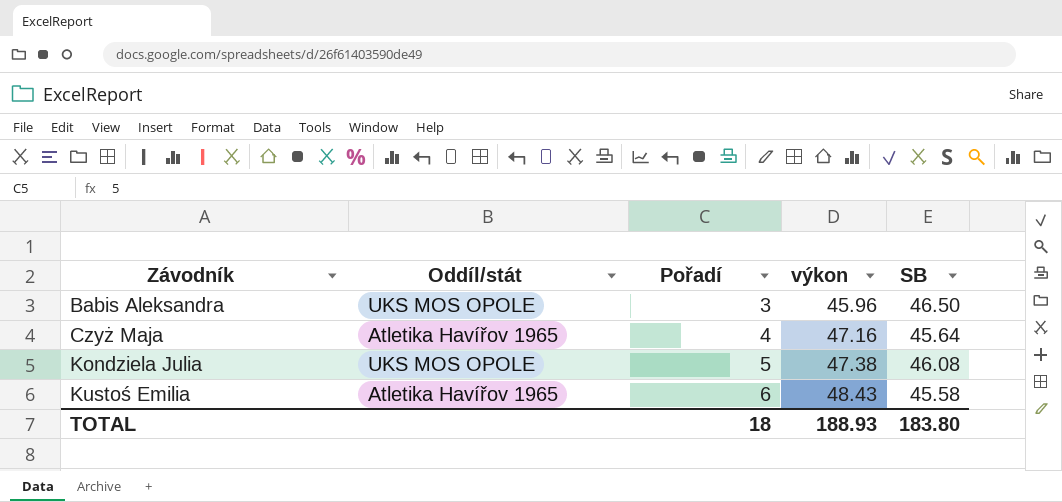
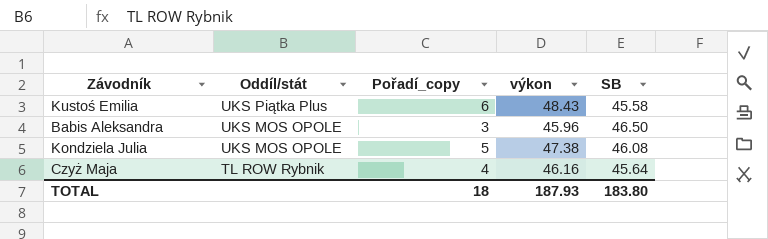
row order: Závodník ascending -> Oddíl/stát descending
column name: Pořadí -> Pořadí_copy
Kustoś Emilia | Oddíl/stát: Atletika Havířov 1965 -> UKS Piątka Plus
Czyż Maja | Oddíl/stát: Atletika Havířov 1965 -> TL ROW Rybnik
Czyż Maja | výkon: 47.16 -> 46.16
TOTAL | výkon: 188.93 -> 187.93

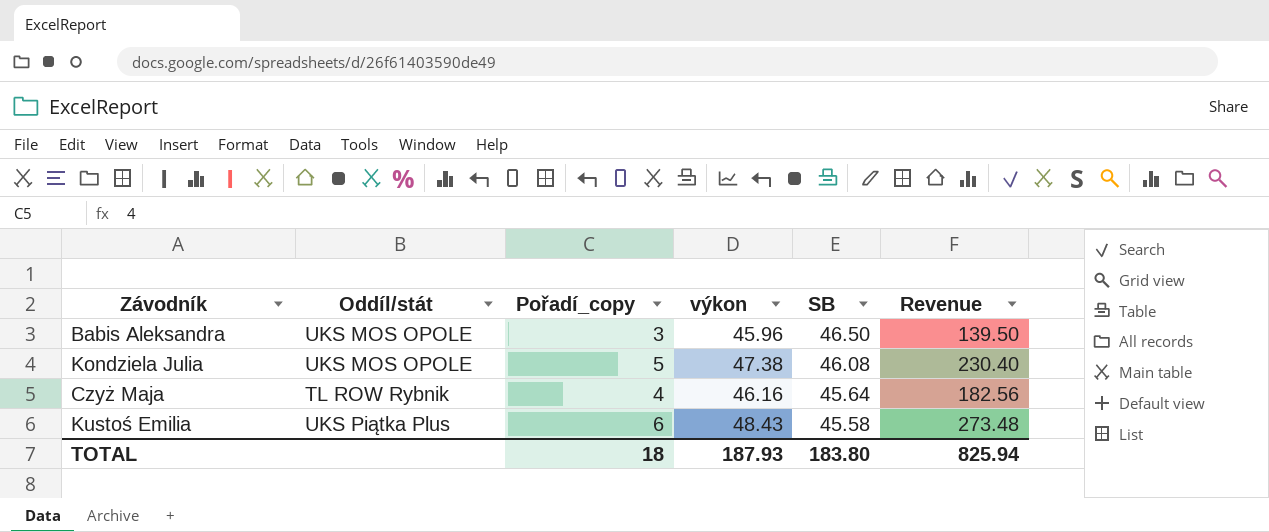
row order: Oddíl/stát descending -> SB descending
column Revenue | formula: none -> [Pořadí_copy] * [SB]

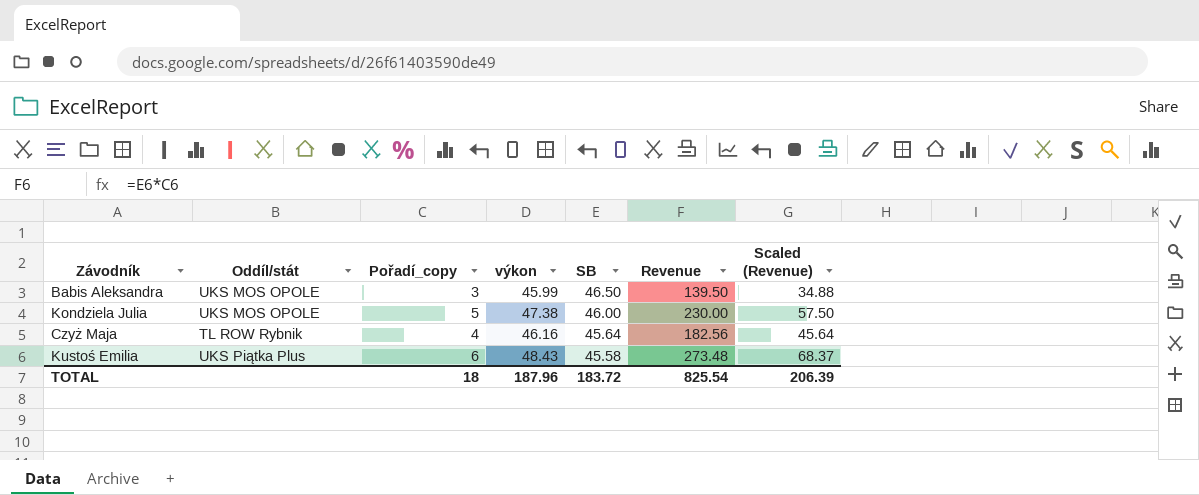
column Scaled (Revenue) | formula: none -> [Revenue] * 0.25
Babis Aleksandra | výkon: 45.96 -> 45.99
Kondziela Julia | SB: 46.08 -> 46.00
Kondziela Julia | Revenue: 230.40 -> 230.00
TOTAL | výkon: 187.93 -> 187.96
TOTAL | SB: 183.80 -> 183.72
TOTAL | Revenue: 825.94 -> 825.54

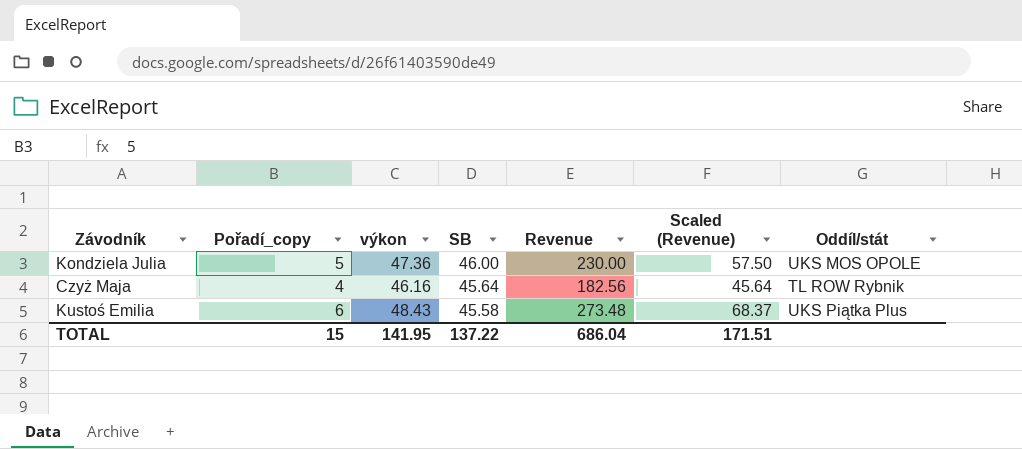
column Oddíl/stát | position: 2 -> 7
row Babis Aleksandra: UKS MOS OPOLE | 3 | 45.99 | 46.50 | 139.50 | 34.88 -> none
Kondziela Julia | výkon: 47.38 -> 47.36
TOTAL | Pořadí_copy: 18 -> 15
TOTAL | výkon: 187.96 -> 141.95
TOTAL | SB: 183.72 -> 137.22
TOTAL | Revenue: 825.54 -> 686.04
TOTAL | Scaled (Revenue): 206.39 -> 171.51

